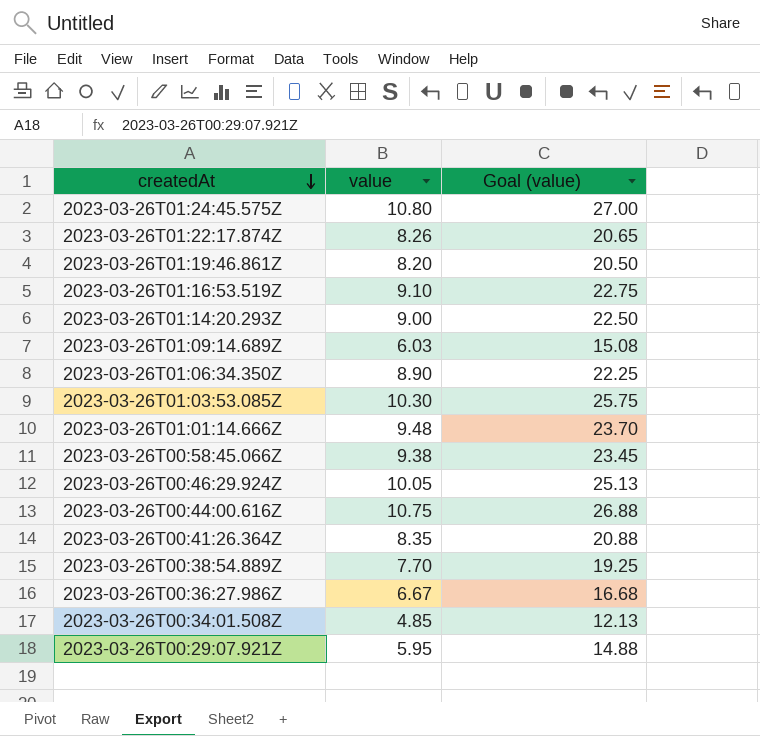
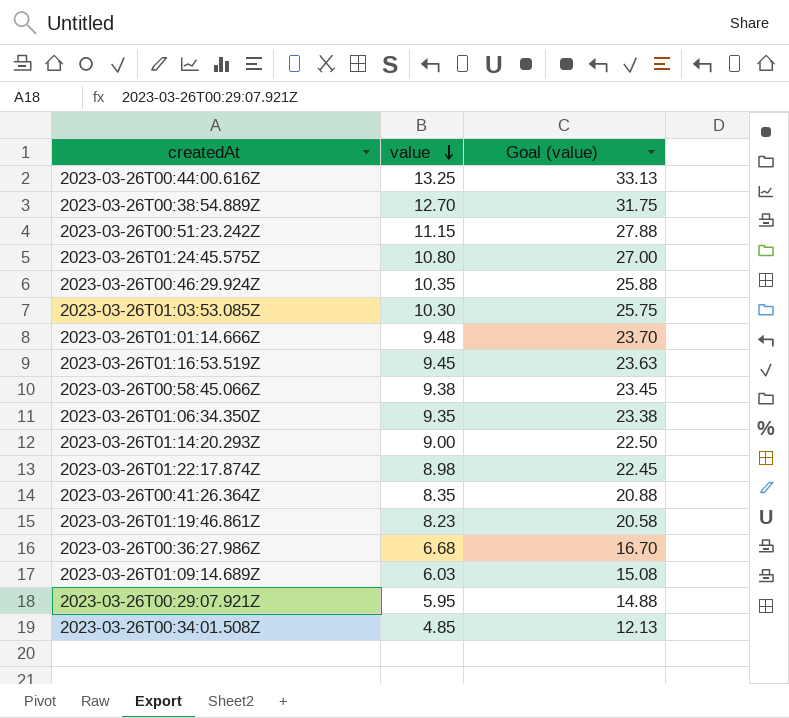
row order: createdAt descending -> value descending
2023-03-26T00:44:00.616Z | value: 10.75 -> 13.25
2023-03-26T00:44:00.616Z | Goal (value): 26.88 -> 33.13
2023-03-26T00:38:54.889Z | value: 7.70 -> 12.70
2023-03-26T00:38:54.889Z | Goal (value): 19.25 -> 31.75
row 2023-03-26T00:51:23.242Z: none -> 11.15 | 27.88
2023-03-26T00:46:29.924Z | value: 10.05 -> 10.35
2023-03-26T00:46:29.924Z | Goal (value): 25.13 -> 25.88
2023-03-26T01:16:53.519Z | value: 9.10 -> 9.45
2023-03-26T01:16:53.519Z | Goal (value): 22.75 -> 23.63
2023-03-26T01:06:34.350Z | value: 8.90 -> 9.35
2023-03-26T01:06:34.350Z | Goal (value): 22.25 -> 23.38
2023-03-26T01:22:17.874Z | value: 8.26 -> 8.98
2023-03-26T01:22:17.874Z | Goal (value): 20.65 -> 22.45
2023-03-26T01:19:46.861Z | value: 8.20 -> 8.23
2023-03-26T01:19:46.861Z | Goal (value): 20.50 -> 20.58
2023-03-26T00:36:27.986Z | value: 6.67 -> 6.68
2023-03-26T00:36:27.986Z | Goal (value): 16.68 -> 16.70

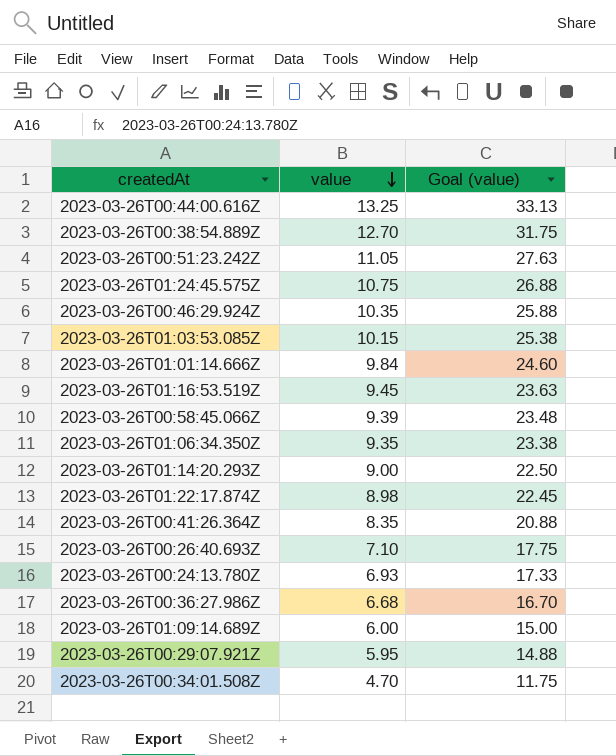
row 2023-03-26T01:19:46.861Z: 8.23 | 20.58 -> none
2023-03-26T00:51:23.242Z | value: 11.15 -> 11.05
2023-03-26T00:51:23.242Z | Goal (value): 27.88 -> 27.63
2023-03-26T01:24:45.575Z | value: 10.80 -> 10.75
2023-03-26T01:24:45.575Z | Goal (value): 27.00 -> 26.88
2023-03-26T01:03:53.085Z | value: 10.30 -> 10.15
2023-03-26T01:03:53.085Z | Goal (value): 25.75 -> 25.38
2023-03-26T01:01:14.666Z | value: 9.48 -> 9.84
2023-03-26T01:01:14.666Z | Goal (value): 23.70 -> 24.60
2023-03-26T00:58:45.066Z | value: 9.38 -> 9.39
2023-03-26T00:58:45.066Z | Goal (value): 23.45 -> 23.48
row 2023-03-26T00:26:40.693Z: none -> 7.10 | 17.75
row 2023-03-26T00:24:13.780Z: none -> 6.93 | 17.33
2023-03-26T01:09:14.689Z | value: 6.03 -> 6.00
2023-03-26T01:09:14.689Z | Goal (value): 15.08 -> 15.00
2023-03-26T00:34:01.508Z | value: 4.85 -> 4.70
2023-03-26T00:34:01.508Z | Goal (value): 12.13 -> 11.75

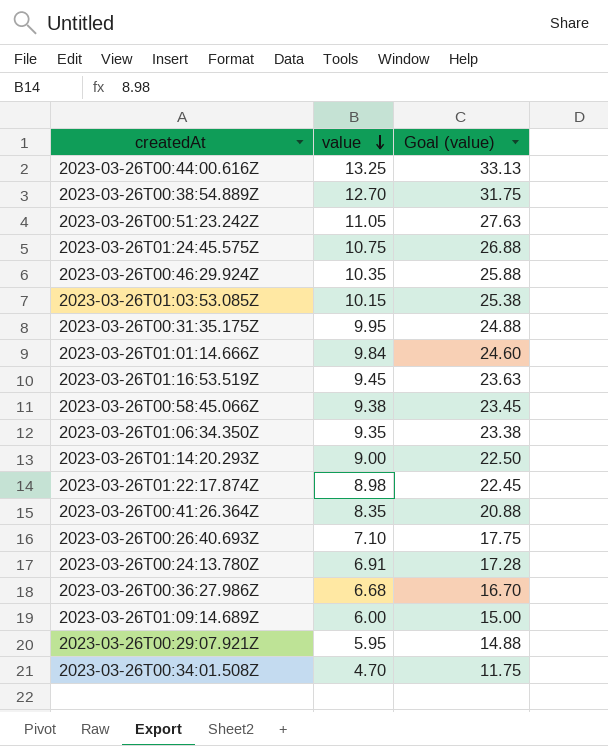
row 2023-03-26T00:31:35.175Z: none -> 9.95 | 24.88
2023-03-26T00:58:45.066Z | value: 9.39 -> 9.38
2023-03-26T00:58:45.066Z | Goal (value): 23.48 -> 23.45
2023-03-26T00:24:13.780Z | value: 6.93 -> 6.91
2023-03-26T00:24:13.780Z | Goal (value): 17.33 -> 17.28

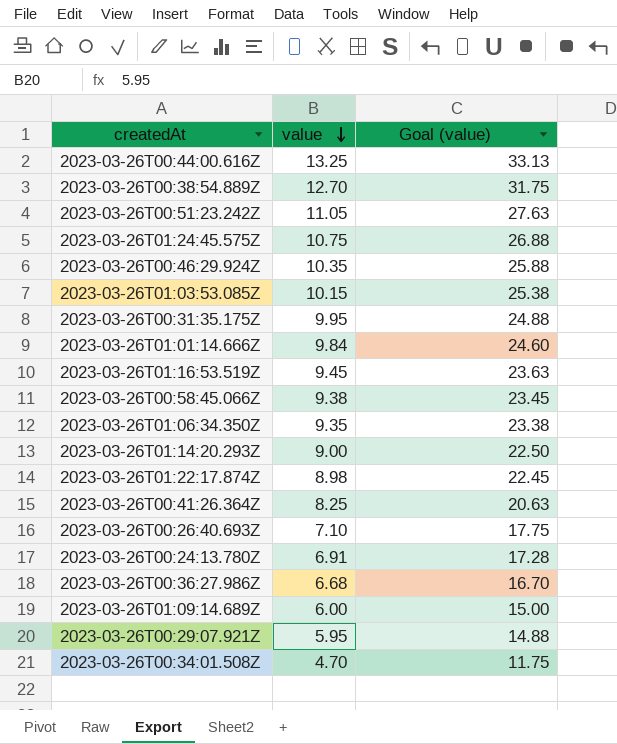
2023-03-26T00:41:26.364Z | value: 8.35 -> 8.25
2023-03-26T00:41:26.364Z | Goal (value): 20.88 -> 20.63

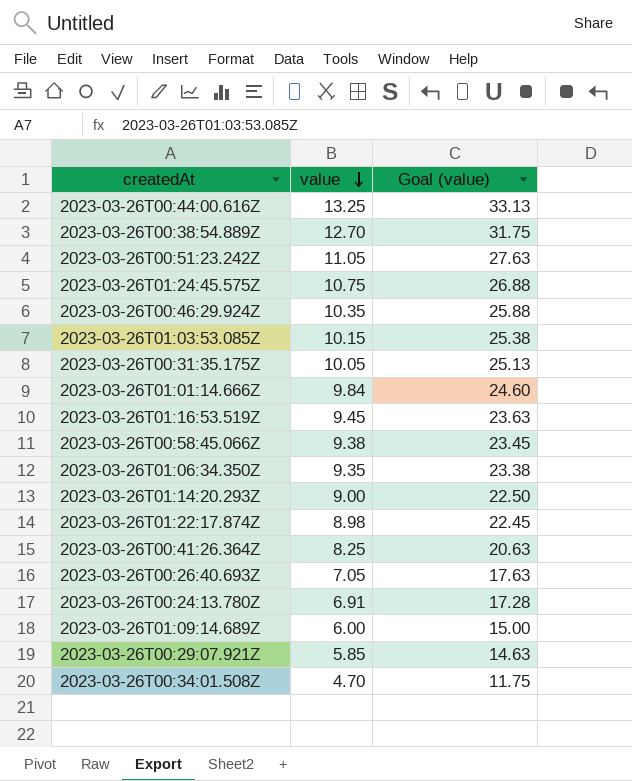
row 2023-03-26T00:36:27.986Z: 6.68 | 16.70 -> none
2023-03-26T00:31:35.175Z | value: 9.95 -> 10.05
2023-03-26T00:31:35.175Z | Goal (value): 24.88 -> 25.13
2023-03-26T00:26:40.693Z | value: 7.10 -> 7.05
2023-03-26T00:26:40.693Z | Goal (value): 17.75 -> 17.63
2023-03-26T00:29:07.921Z | value: 5.95 -> 5.85
2023-03-26T00:29:07.921Z | Goal (value): 14.88 -> 14.63

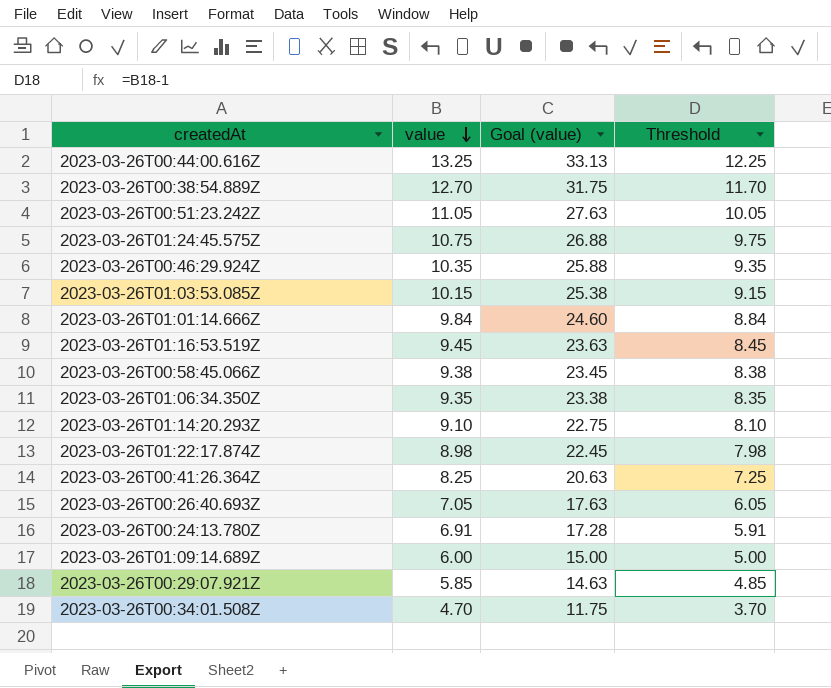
column Threshold | formula: none -> [value] - 1
row 2023-03-26T00:31:35.175Z: 10.05 | 25.13 -> none
2023-03-26T01:14:20.293Z | value: 9.00 -> 9.10
2023-03-26T01:14:20.293Z | Goal (value): 22.50 -> 22.75

